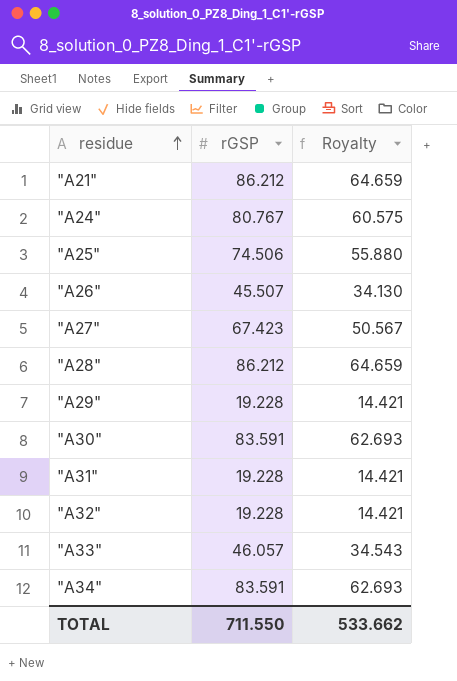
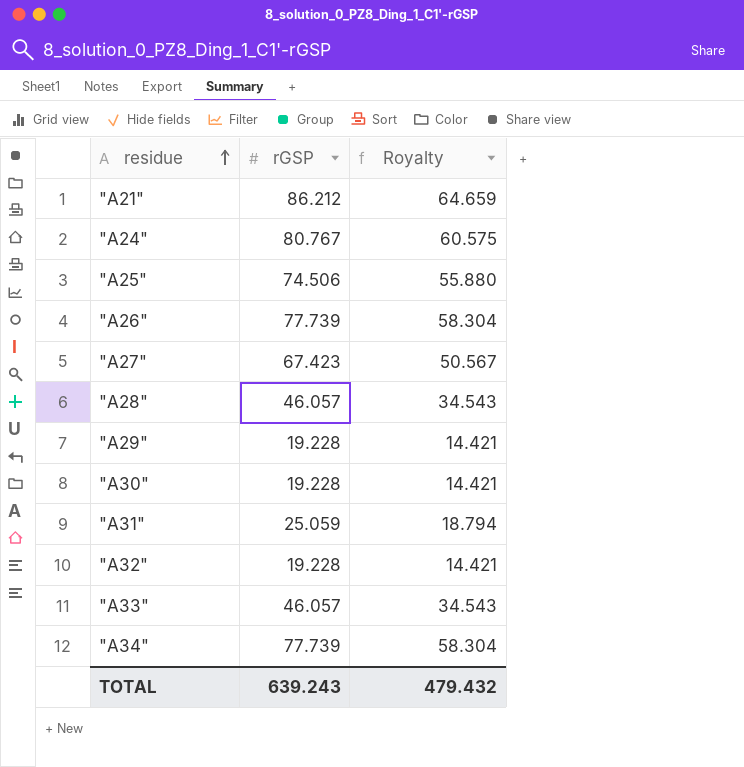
"A26" | rGSP: 45.507 -> 77.739
"A26" | Royalty: 34.130 -> 58.304
"A28" | rGSP: 86.212 -> 46.057
"A28" | Royalty: 64.659 -> 34.543
"A30" | rGSP: 83.591 -> 19.228
"A30" | Royalty: 62.693 -> 14.421
"A31" | rGSP: 19.228 -> 25.059
"A31" | Royalty: 14.421 -> 18.794
"A34" | rGSP: 83.591 -> 77.739
"A34" | Royalty: 62.693 -> 58.304
TOTAL | rGSP: 711.550 -> 639.243
TOTAL | Royalty: 533.662 -> 479.432

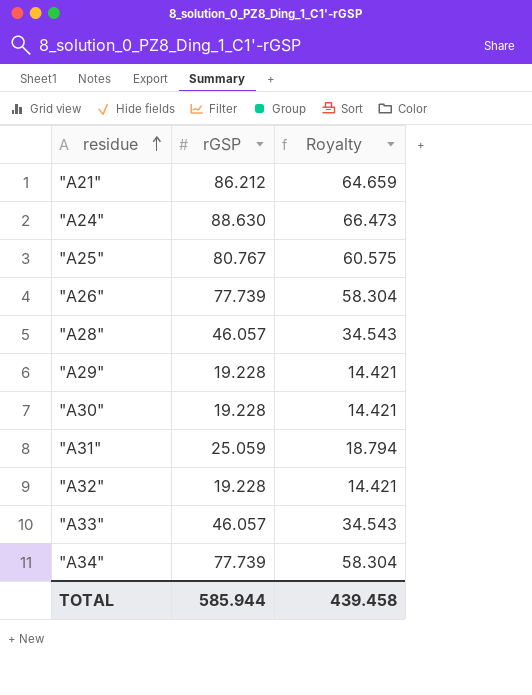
row "A27": 67.423 | 50.567 -> none
"A24" | rGSP: 80.767 -> 88.630
"A24" | Royalty: 60.575 -> 66.473
"A25" | rGSP: 74.506 -> 80.767
"A25" | Royalty: 55.880 -> 60.575
TOTAL | rGSP: 639.243 -> 585.944
TOTAL | Royalty: 479.432 -> 439.458

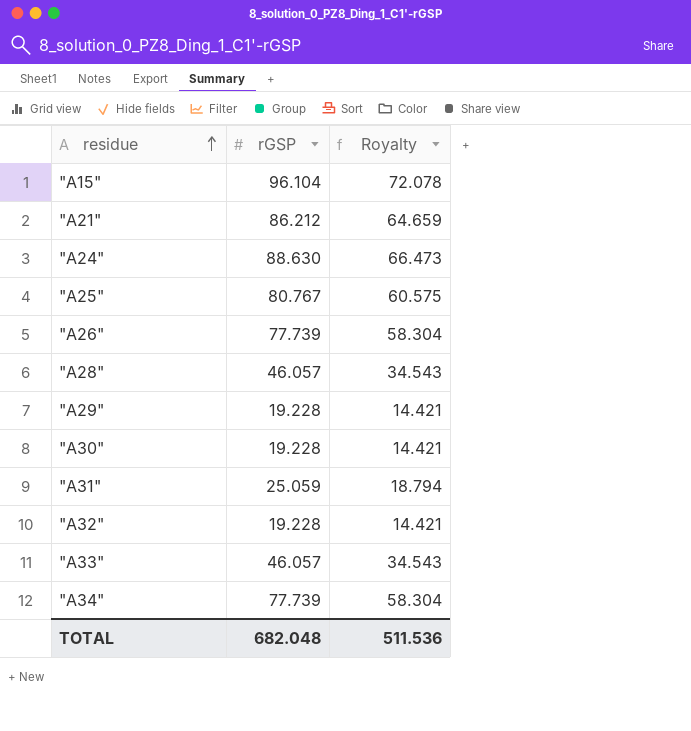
row "A15": none -> 96.104 | 72.078
TOTAL | rGSP: 585.944 -> 682.048
TOTAL | Royalty: 439.458 -> 511.536

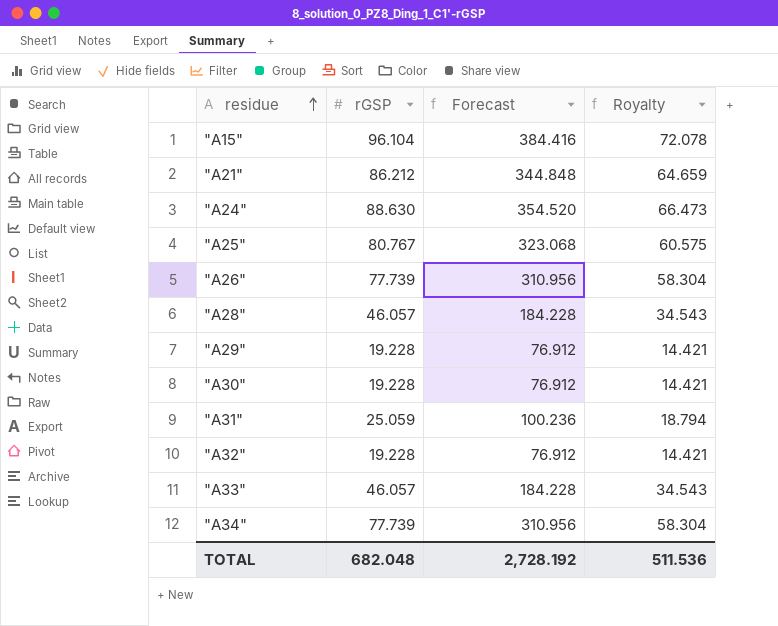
column Forecast | formula: none -> [rGSP] * 4

